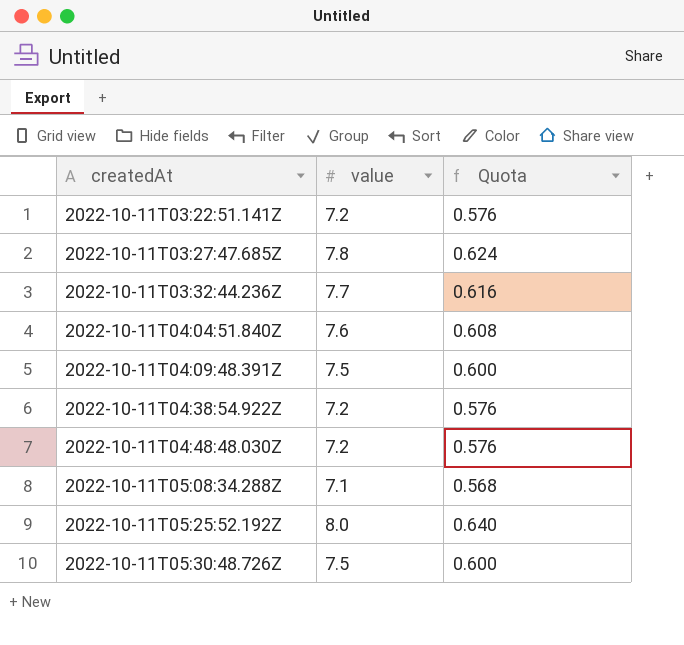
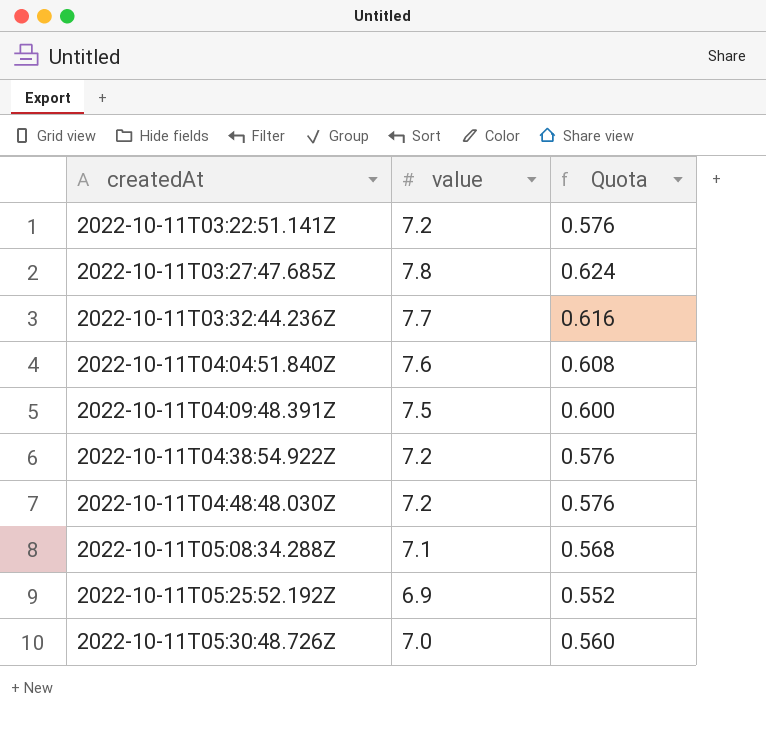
2022-10-11T05:25:52.192Z | value: 8.0 -> 6.9
2022-10-11T05:25:52.192Z | Quota: 0.640 -> 0.552
2022-10-11T05:30:48.726Z | value: 7.5 -> 7.0
2022-10-11T05:30:48.726Z | Quota: 0.600 -> 0.560

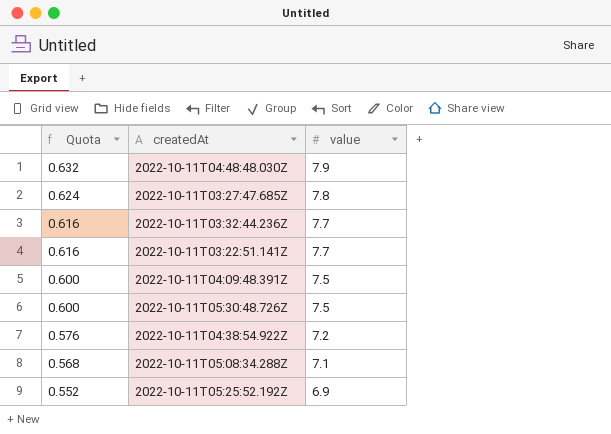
row order: createdAt ascending -> Quota descending
column Quota | position: 3 -> 1
row 2022-10-11T04:04:51.840Z: 7.6 | 0.608 -> none
2022-10-11T04:48:48.030Z | Quota: 0.576 -> 0.632
2022-10-11T04:48:48.030Z | value: 7.2 -> 7.9
2022-10-11T03:22:51.141Z | Quota: 0.576 -> 0.616
2022-10-11T03:22:51.141Z | value: 7.2 -> 7.7
2022-10-11T05:30:48.726Z | Quota: 0.560 -> 0.600
2022-10-11T05:30:48.726Z | value: 7.0 -> 7.5

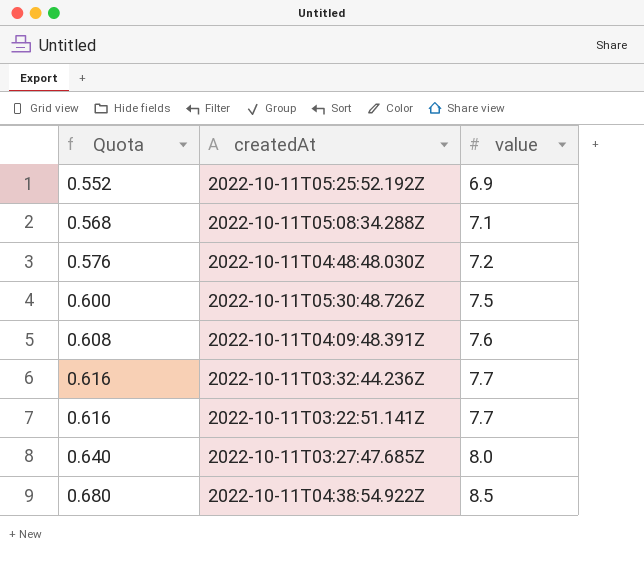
row order: Quota descending -> Quota ascending
2022-10-11T04:48:48.030Z | Quota: 0.632 -> 0.576
2022-10-11T04:48:48.030Z | value: 7.9 -> 7.2
2022-10-11T04:09:48.391Z | Quota: 0.600 -> 0.608
2022-10-11T04:09:48.391Z | value: 7.5 -> 7.6
2022-10-11T03:27:47.685Z | Quota: 0.624 -> 0.640
2022-10-11T03:27:47.685Z | value: 7.8 -> 8.0
2022-10-11T04:38:54.922Z | Quota: 0.576 -> 0.680
2022-10-11T04:38:54.922Z | value: 7.2 -> 8.5

